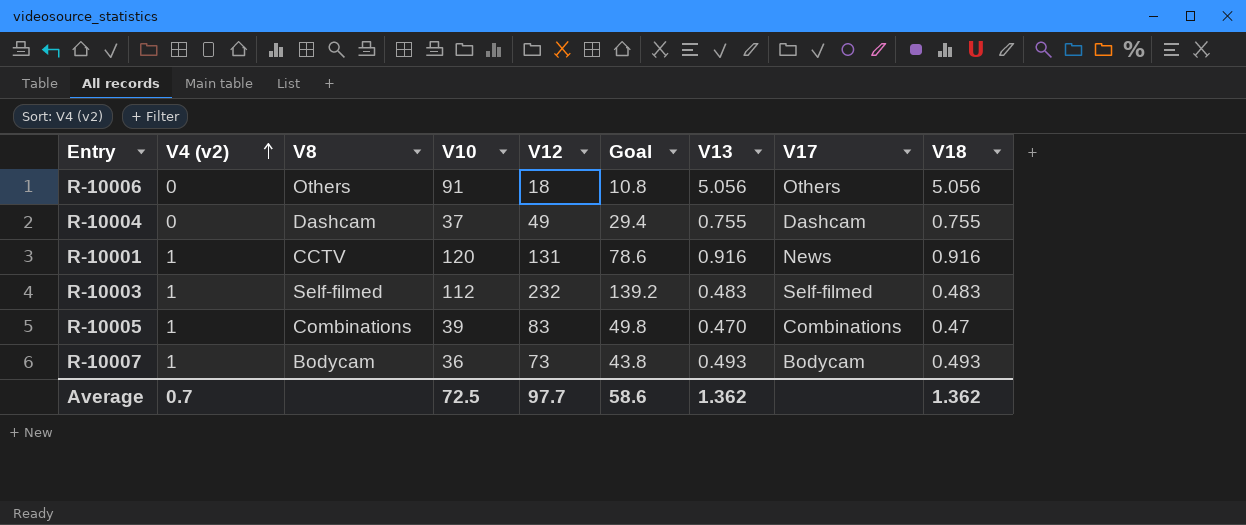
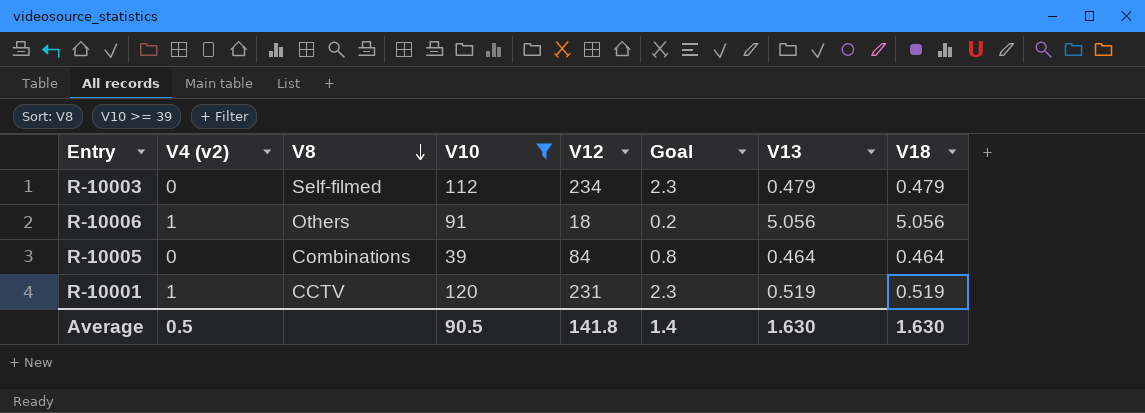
filter: none -> V10 >= 39
row order: V4 (v2) ascending -> V8 descending
column V17 | position: 8 -> none
column Goal | formula: [V12] * 0.6 -> [V12] * 0.01
R-10003 | V4 (v2): 1 -> 0
R-10003 | V12: 232 -> 234
R-10003 | V13: 0.483 -> 0.479
R-10003 | V18: 0.483 -> 0.479
R-10006 | V4 (v2): 0 -> 1
R-10005 | V4 (v2): 1 -> 0
R-10005 | V12: 83 -> 84
R-10005 | V13: 0.470 -> 0.464
R-10005 | V18: 0.47 -> 0.464
R-10001 | V12: 131 -> 231
R-10001 | V13: 0.916 -> 0.519
R-10001 | V18: 0.916 -> 0.519
Average | V4 (v2): 0.7 -> 0.5
Average | V10: 72.5 -> 90.5
Average | V12: 97.7 -> 141.8
Average | Goal: 58.6 -> 1.4
Average | V13: 1.362 -> 1.630
Average | V18: 1.362 -> 1.630

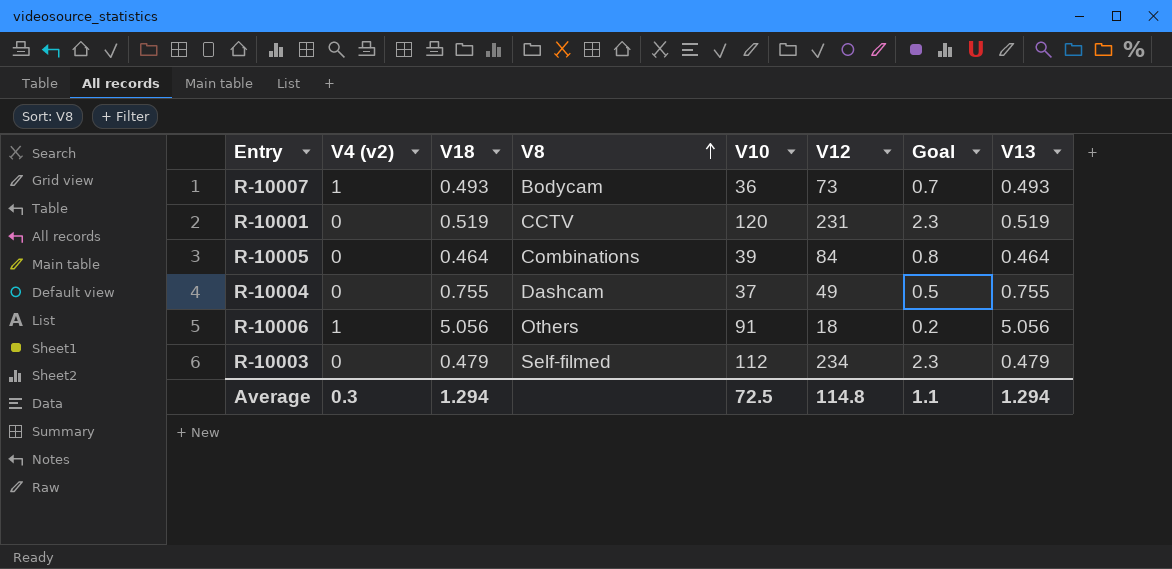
filter: V10 >= 39 -> none
row order: V8 descending -> V8 ascending
column V18 | position: 8 -> 3
R-10001 | V4 (v2): 1 -> 0
Average | V4 (v2): 0.5 -> 0.3
Average | V18: 1.630 -> 1.294
Average | V10: 90.5 -> 72.5
Average | V12: 141.8 -> 114.8
Average | Goal: 1.4 -> 1.1
Average | V13: 1.630 -> 1.294

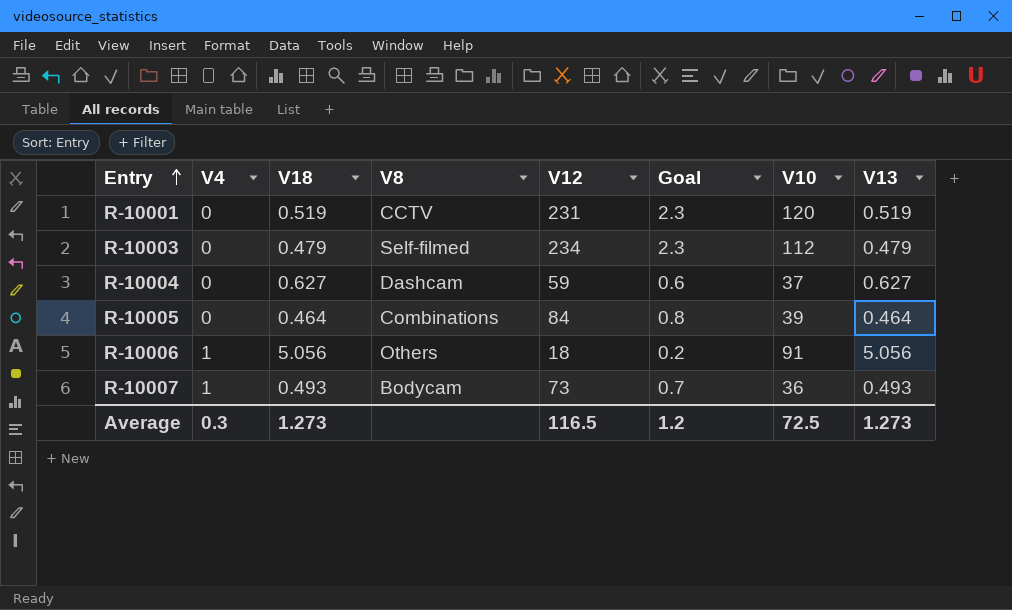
row order: V8 ascending -> Entry ascending
column name: V4 (v2) -> V4
column V10 | position: 5 -> 7
R-10004 | V18: 0.755 -> 0.627
R-10004 | V12: 49 -> 59
R-10004 | Goal: 0.5 -> 0.6
R-10004 | V13: 0.755 -> 0.627
Average | V18: 1.294 -> 1.273
Average | V12: 114.8 -> 116.5
Average | Goal: 1.1 -> 1.2
Average | V13: 1.294 -> 1.273

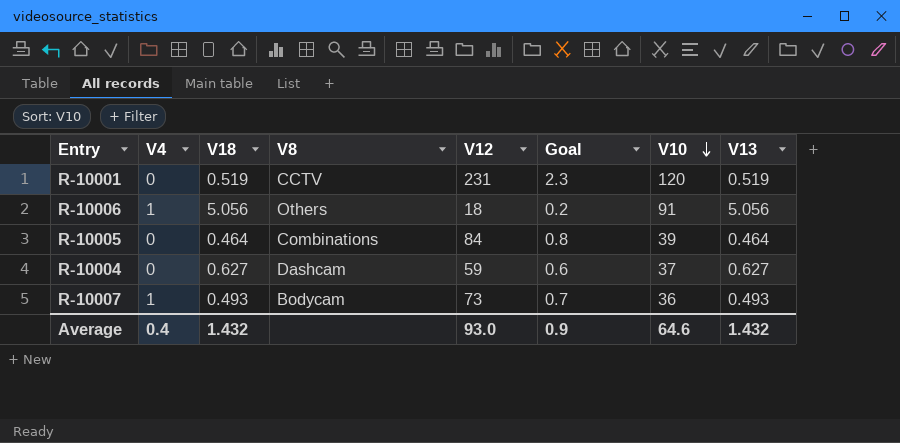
row order: Entry ascending -> V10 descending
row R-10003: 0 | 0.479 | Self-filmed | 234 | 2.3 | 112 | 0.479 -> none
Average | V4: 0.3 -> 0.4
Average | V18: 1.273 -> 1.432
Average | V12: 116.5 -> 93.0
Average | Goal: 1.2 -> 0.9
Average | V10: 72.5 -> 64.6
Average | V13: 1.273 -> 1.432

